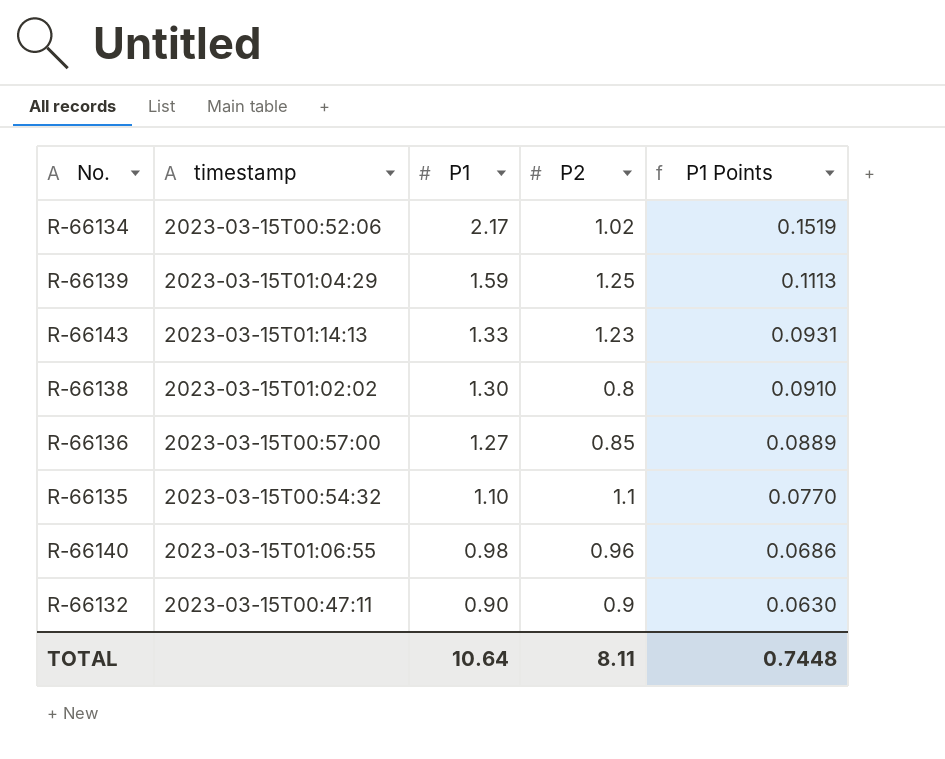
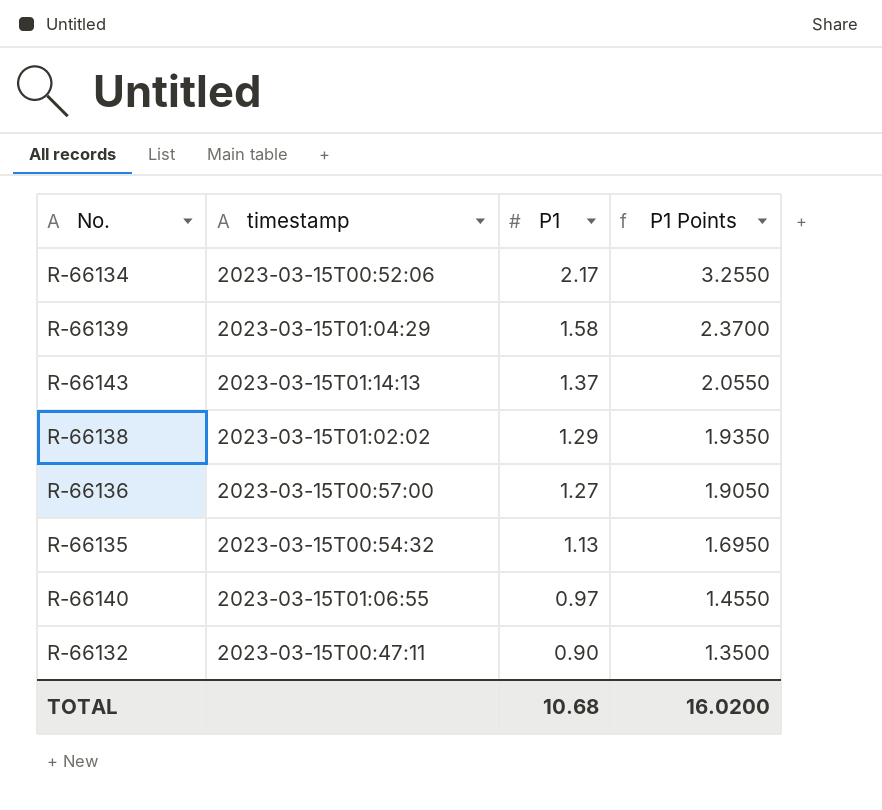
column P2 | position: 4 -> none
column P1 Points | formula: [P1] * 0.07 -> [P1] * 1.5
R-66139 | P1: 1.59 -> 1.58
R-66143 | P1: 1.33 -> 1.37
R-66138 | P1: 1.30 -> 1.29
R-66135 | P1: 1.10 -> 1.13
R-66140 | P1: 0.98 -> 0.97
TOTAL | P1: 10.64 -> 10.68
TOTAL | P1 Points: 0.7448 -> 16.0200

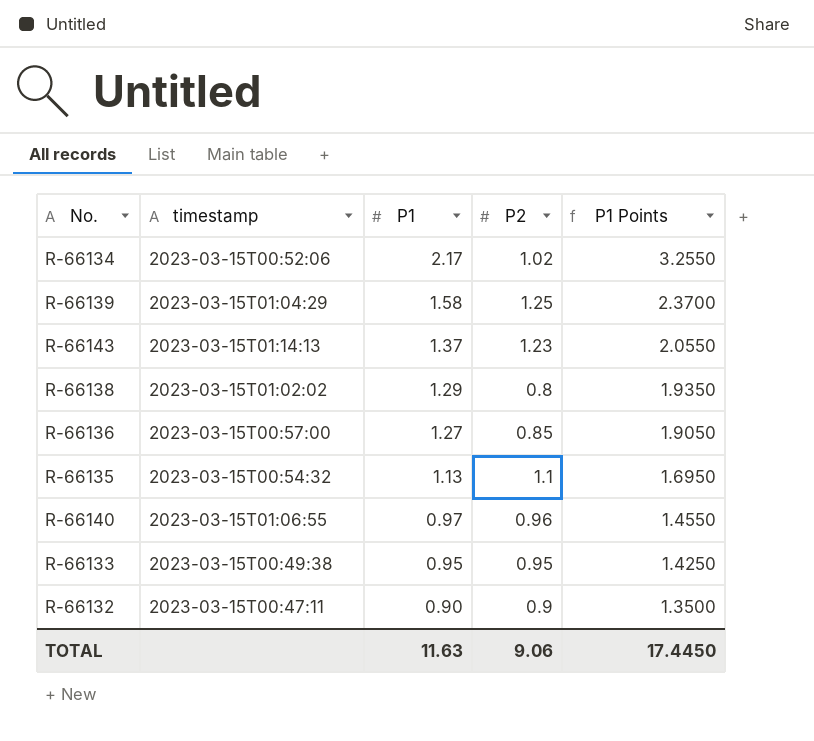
column P2 | position: none -> 4
row R-66133: none -> 2023-03-15T00:49:38 | 0.95 | 0.95 | 1.4250
TOTAL | P1: 10.68 -> 11.63
TOTAL | P1 Points: 16.0200 -> 17.4450

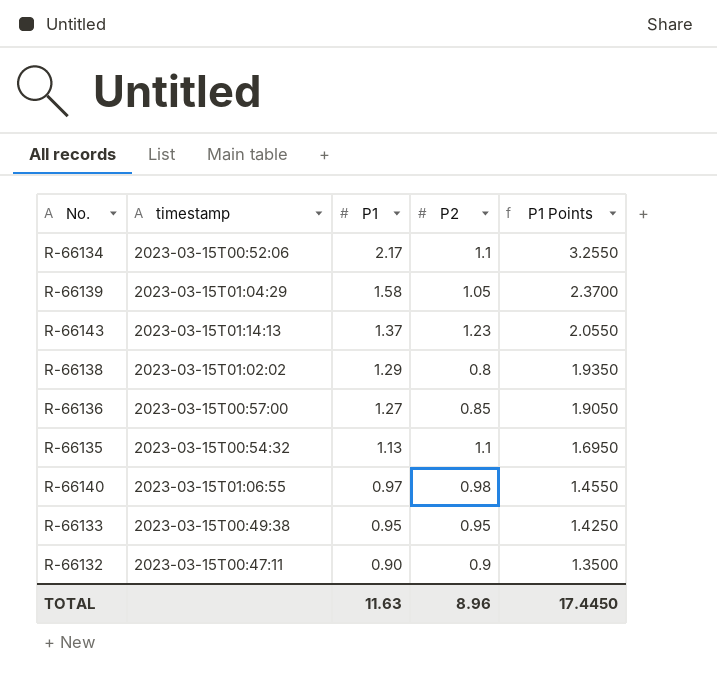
R-66134 | P2: 1.02 -> 1.1
R-66139 | P2: 1.25 -> 1.05
R-66140 | P2: 0.96 -> 0.98
TOTAL | P2: 9.06 -> 8.96

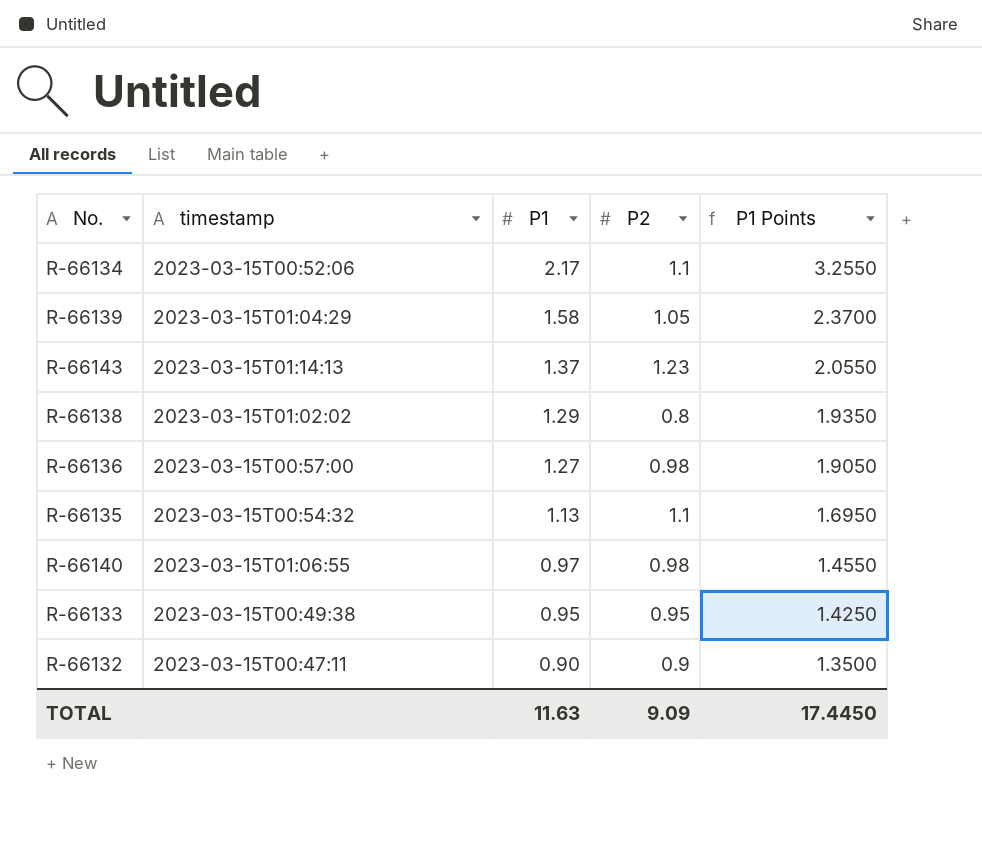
R-66136 | P2: 0.85 -> 0.98
TOTAL | P2: 8.96 -> 9.09

